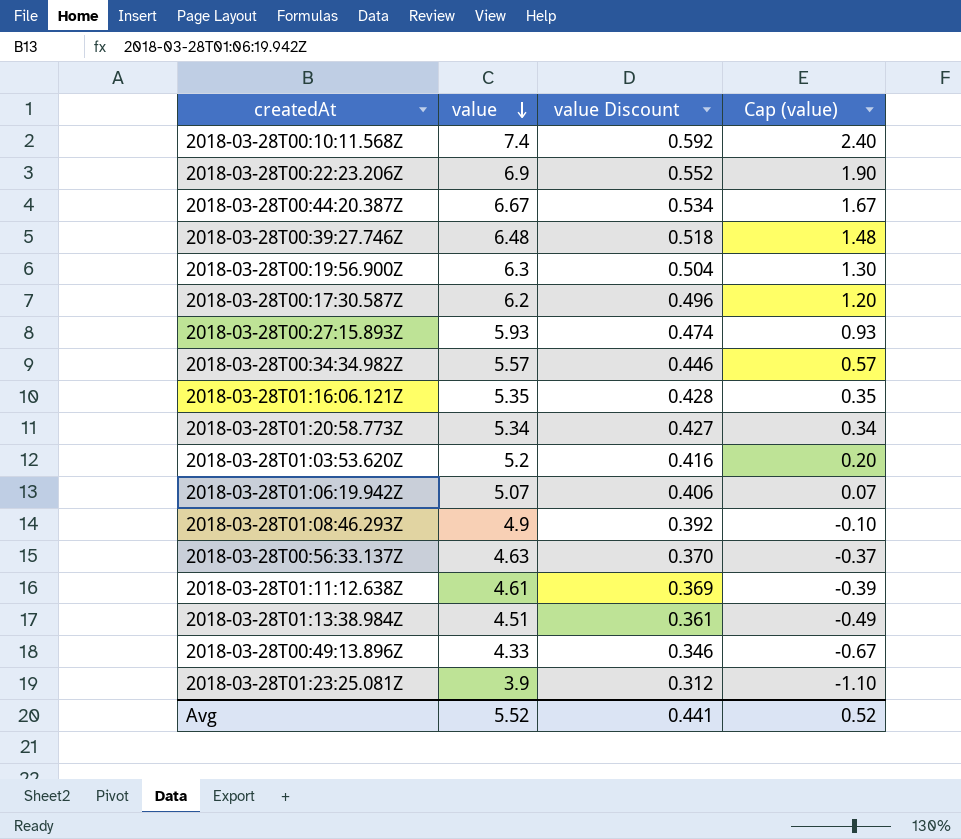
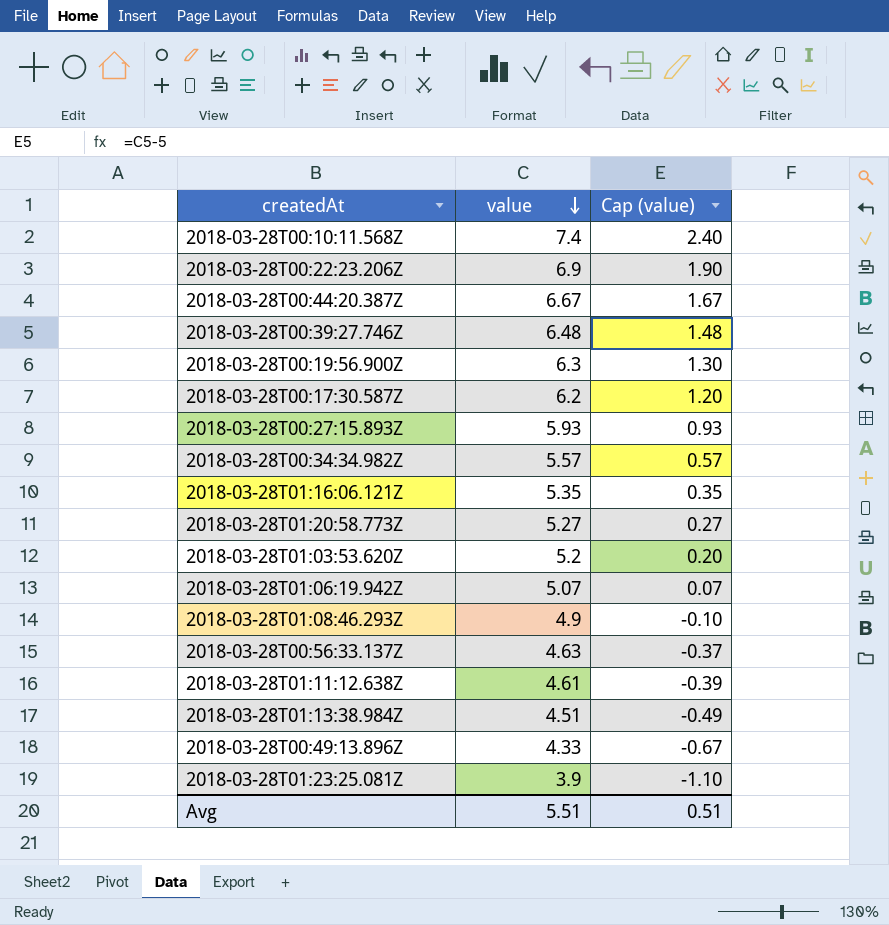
column value Discount | formula: [value] * 0.08 -> none
2018-03-28T01:20:58.773Z | value: 5.34 -> 5.27
2018-03-28T01:20:58.773Z | Cap (value): 0.34 -> 0.27
Avg | value: 5.52 -> 5.51
Avg | Cap (value): 0.52 -> 0.51

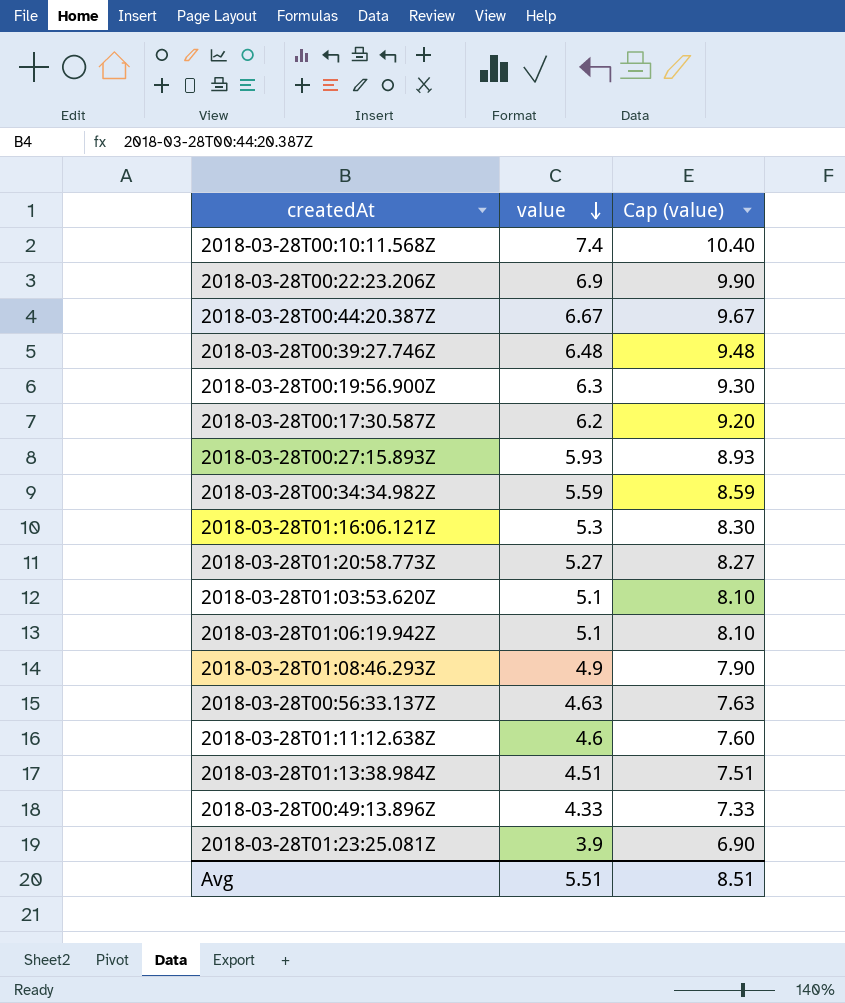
column Cap (value) | formula: [value] - 5 -> [value] + 3
2018-03-28T00:34:34.982Z | value: 5.57 -> 5.59
2018-03-28T01:16:06.121Z | value: 5.35 -> 5.3
2018-03-28T01:03:53.620Z | value: 5.2 -> 5.1
2018-03-28T01:06:19.942Z | value: 5.07 -> 5.1
2018-03-28T01:11:12.638Z | value: 4.61 -> 4.6
Avg | Cap (value): 0.51 -> 8.51

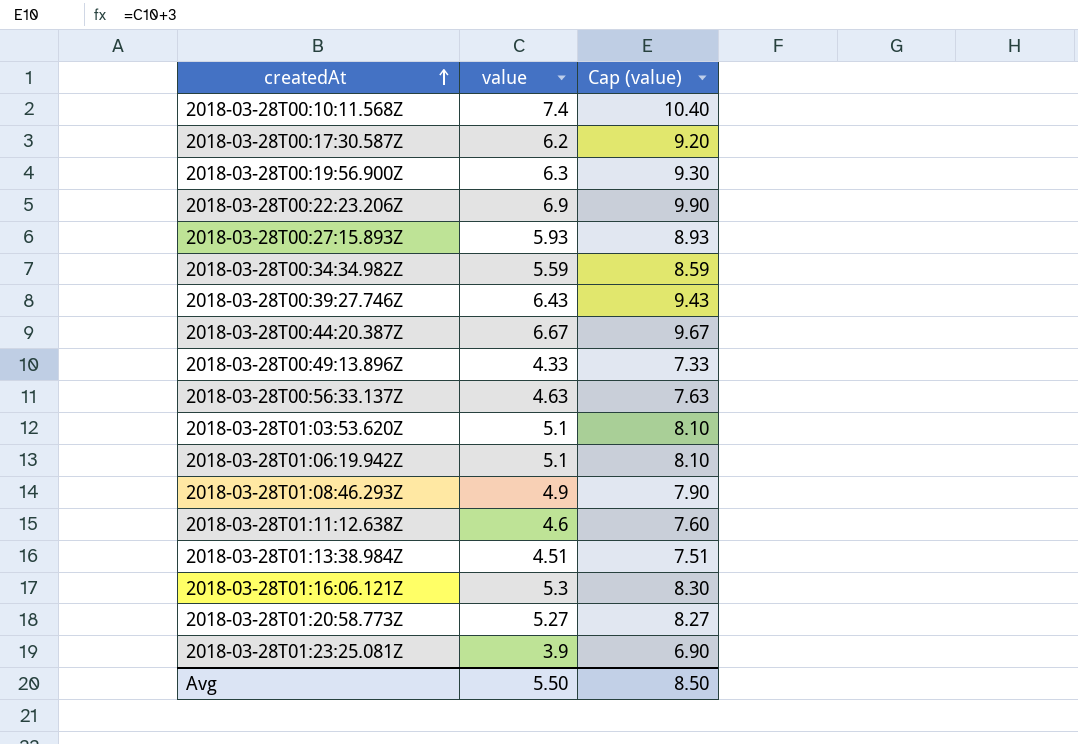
row order: value descending -> createdAt ascending
2018-03-28T00:39:27.746Z | value: 6.48 -> 6.43
2018-03-28T00:39:27.746Z | Cap (value): 9.48 -> 9.43
Avg | value: 5.51 -> 5.50
Avg | Cap (value): 8.51 -> 8.50

